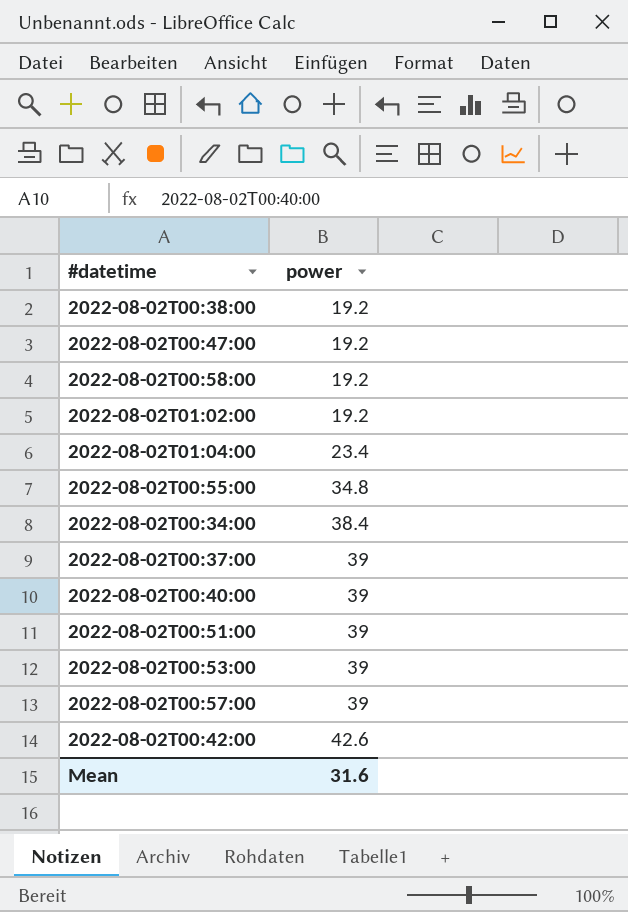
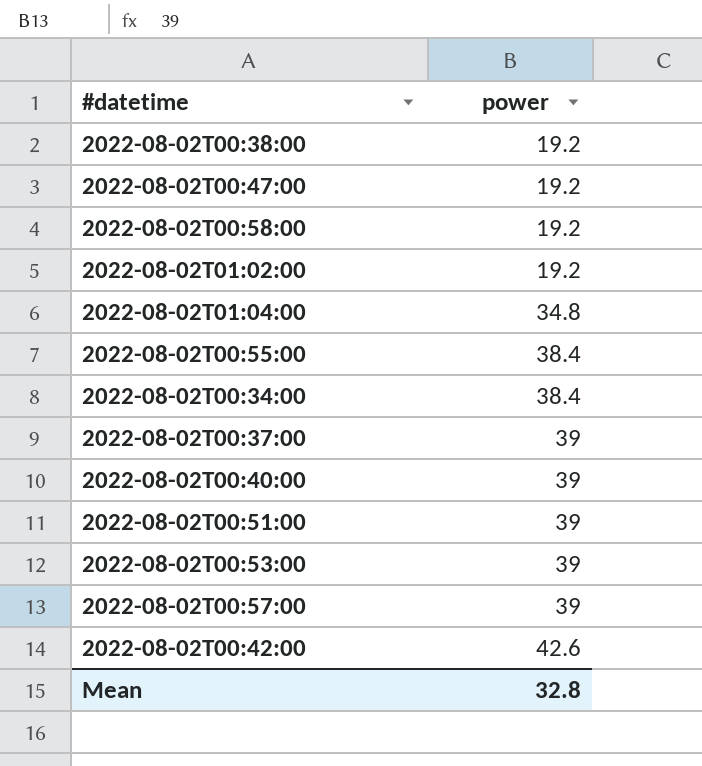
2022-08-02T01:04:00 | power: 23.4 -> 34.8
2022-08-02T00:55:00 | power: 34.8 -> 38.4
Mean | power: 31.6 -> 32.8

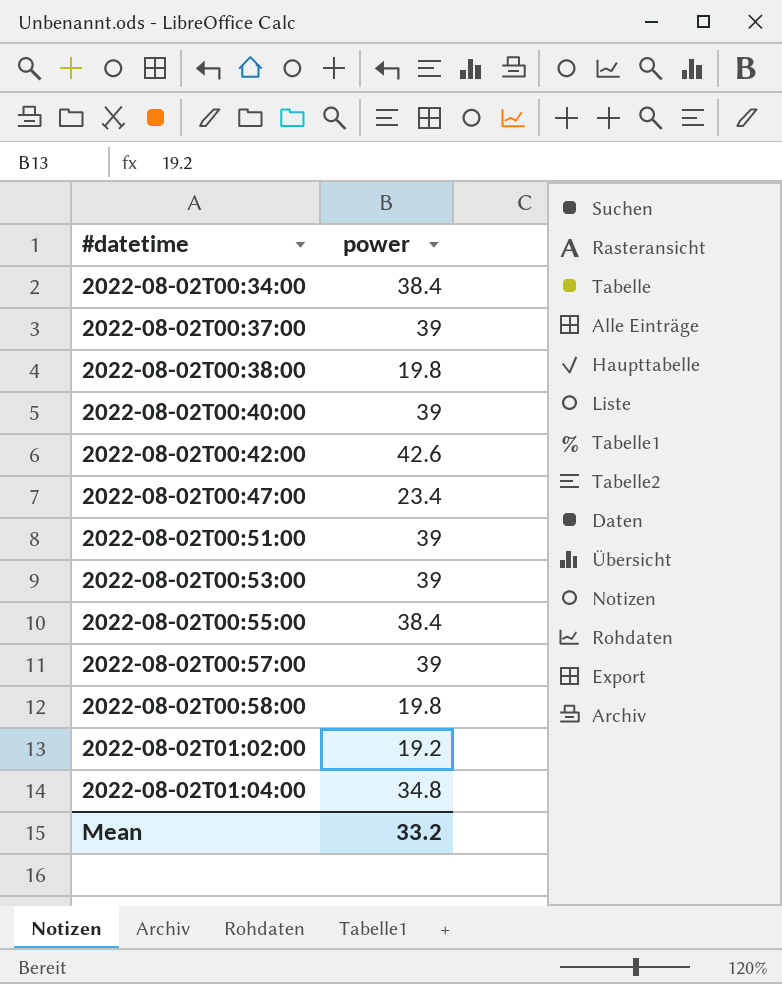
row order: power ascending -> #datetime ascending
2022-08-02T00:38:00 | power: 19.2 -> 19.8
2022-08-02T00:47:00 | power: 19.2 -> 23.4
2022-08-02T00:58:00 | power: 19.2 -> 19.8
Mean | power: 32.8 -> 33.2

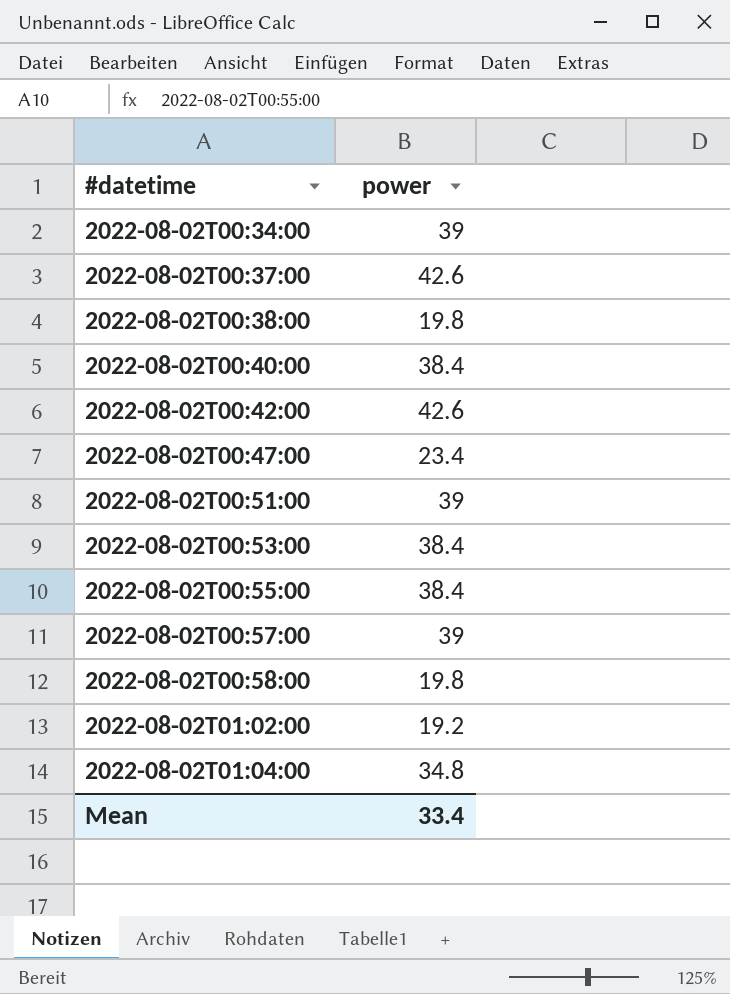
2022-08-02T00:34:00 | power: 38.4 -> 39
2022-08-02T00:37:00 | power: 39 -> 42.6
2022-08-02T00:40:00 | power: 39 -> 38.4
2022-08-02T00:53:00 | power: 39 -> 38.4
Mean | power: 33.2 -> 33.4

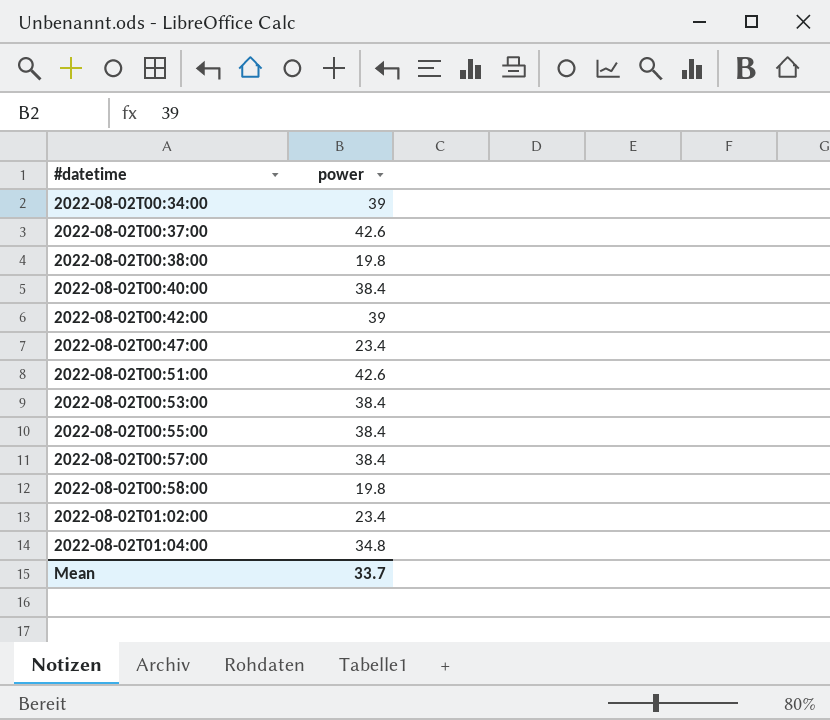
2022-08-02T00:42:00 | power: 42.6 -> 39
2022-08-02T00:51:00 | power: 39 -> 42.6
2022-08-02T00:57:00 | power: 39 -> 38.4
2022-08-02T01:02:00 | power: 19.2 -> 23.4
Mean | power: 33.4 -> 33.7

